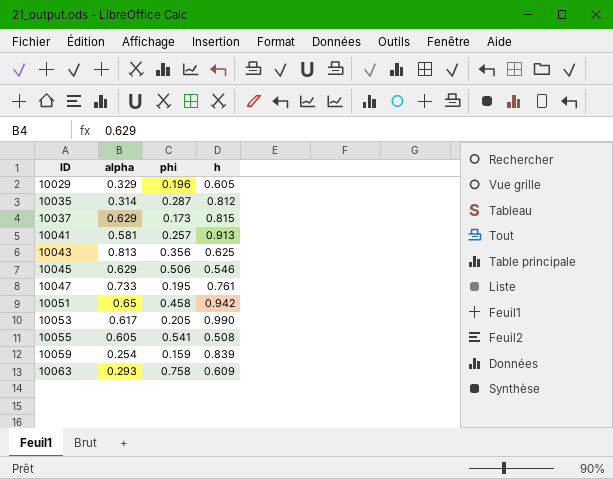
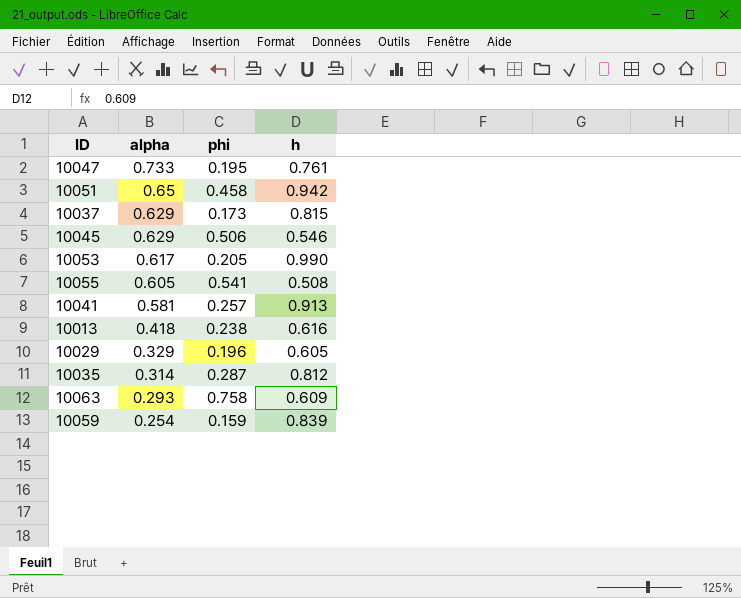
row order: ID ascending -> alpha descending
row 10043: 0.813 | 0.356 | 0.625 -> none
row 10013: none -> 0.418 | 0.238 | 0.616

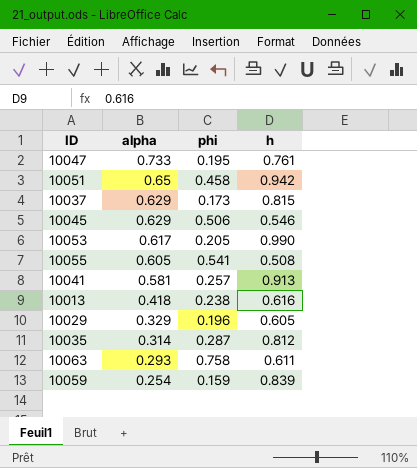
10063 | h: 0.609 -> 0.611

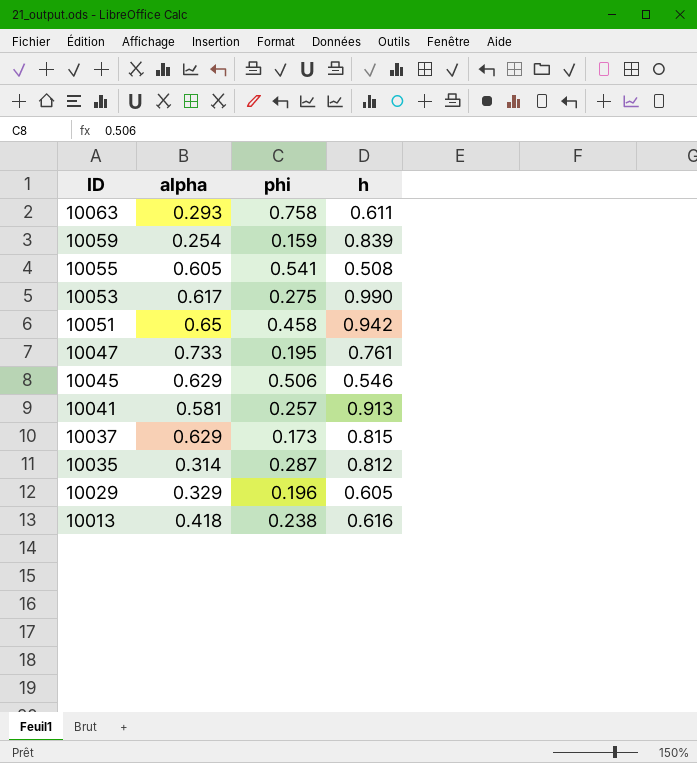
row order: alpha descending -> ID descending
10053 | phi: 0.205 -> 0.275

